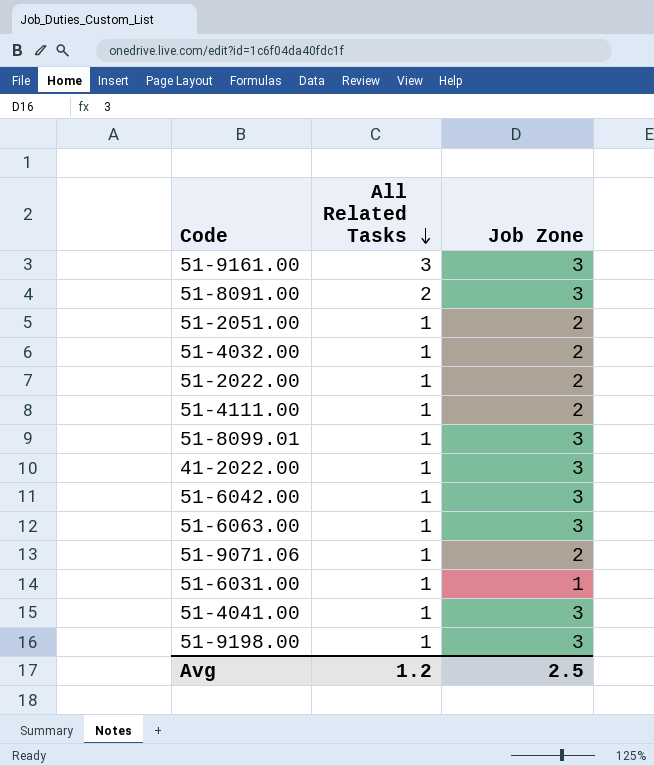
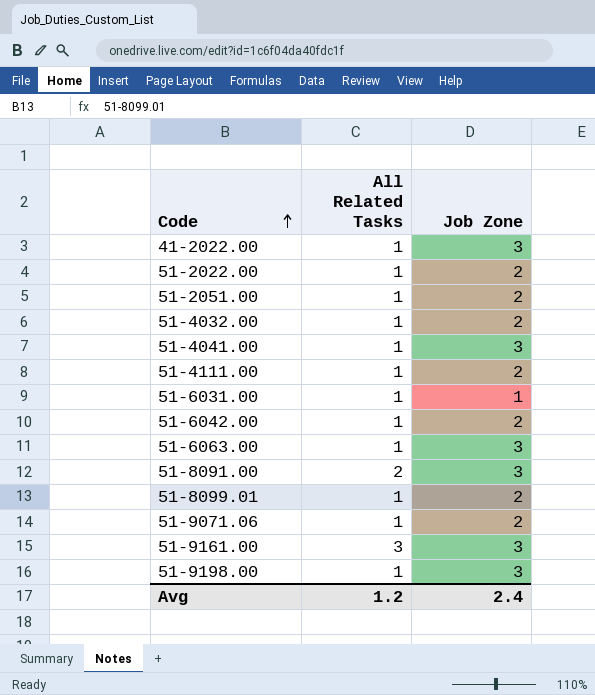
row order: All Related Tasks descending -> Code ascending
51-6042.00 | Job Zone: 3 -> 2
51-8099.01 | Job Zone: 3 -> 2
Avg | Job Zone: 2.5 -> 2.4

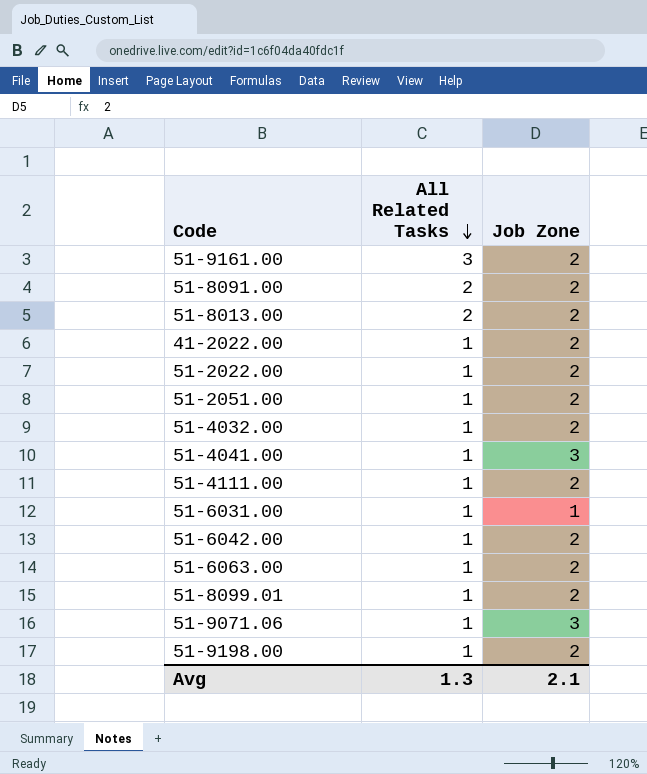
row order: Code ascending -> All Related Tasks descending
51-9161.00 | Job Zone: 3 -> 2
51-8091.00 | Job Zone: 3 -> 2
row 51-8013.00: none -> 2 | 2
41-2022.00 | Job Zone: 3 -> 2
51-6063.00 | Job Zone: 3 -> 2
51-9071.06 | Job Zone: 2 -> 3
51-9198.00 | Job Zone: 3 -> 2
Avg | All Related Tasks: 1.2 -> 1.3
Avg | Job Zone: 2.4 -> 2.1

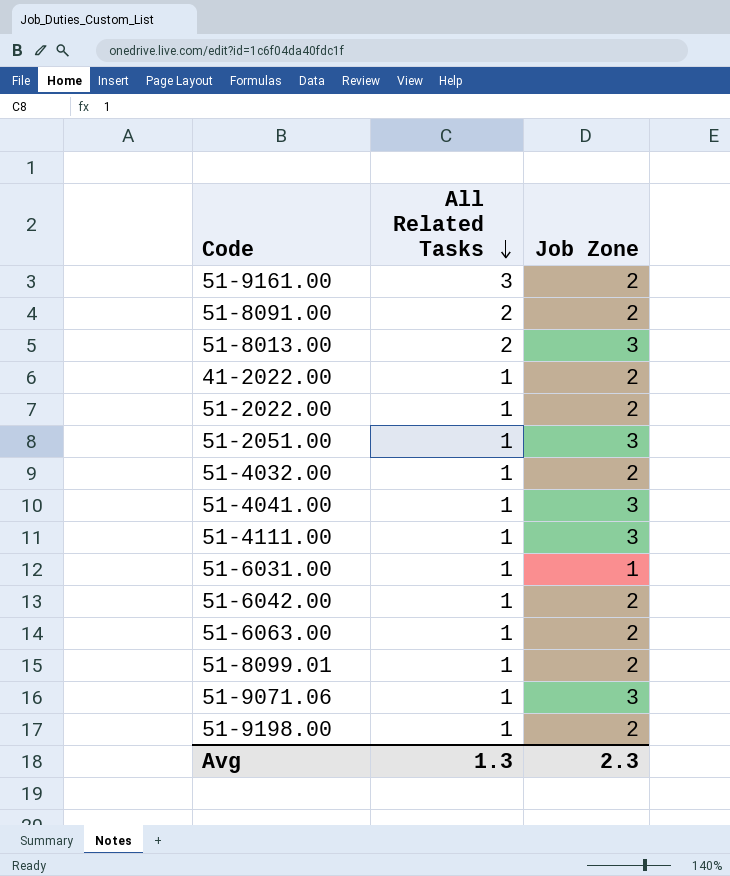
51-8013.00 | Job Zone: 2 -> 3
51-2051.00 | Job Zone: 2 -> 3
51-4111.00 | Job Zone: 2 -> 3
Avg | Job Zone: 2.1 -> 2.3

